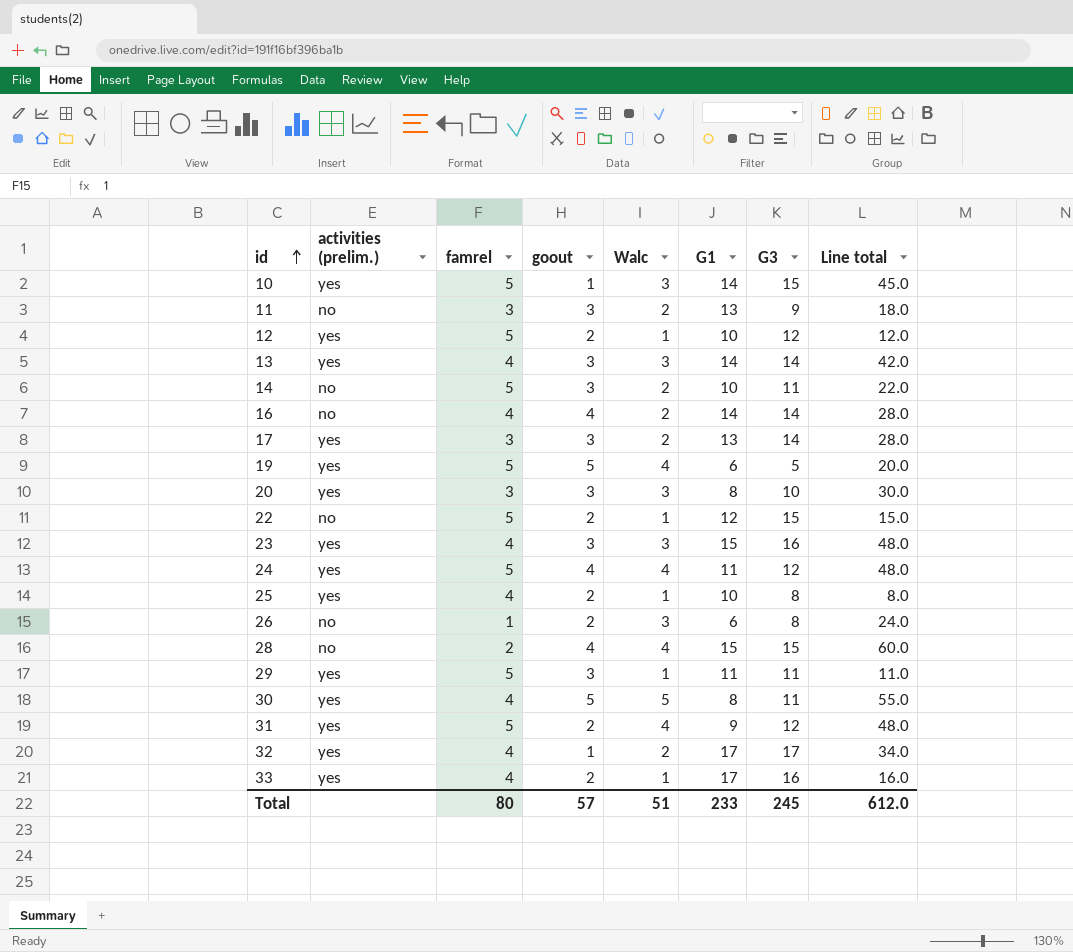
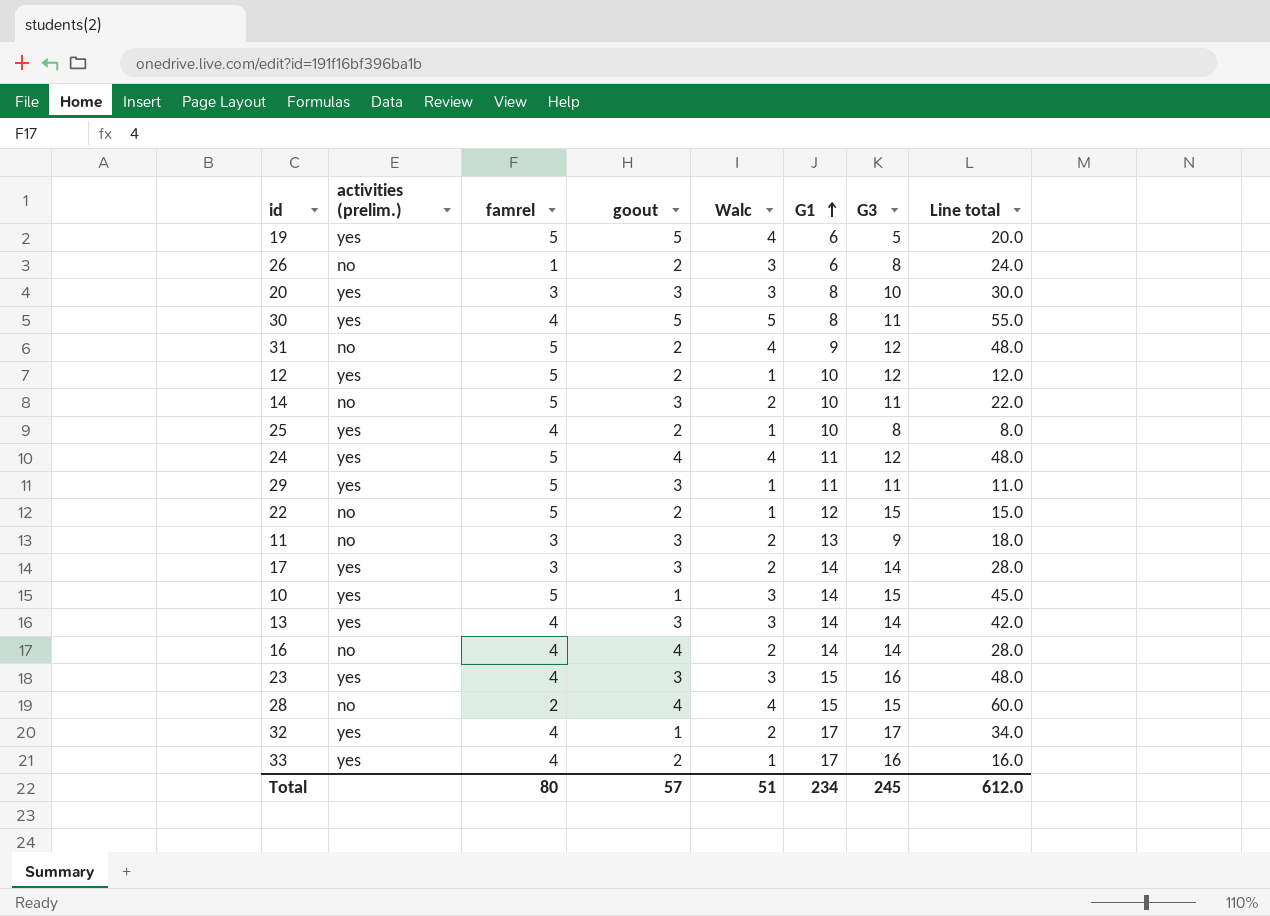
row order: id ascending -> G1 ascending
31 | activities (prelim.): yes -> no
17 | G1: 13 -> 14
Total | G1: 233 -> 234

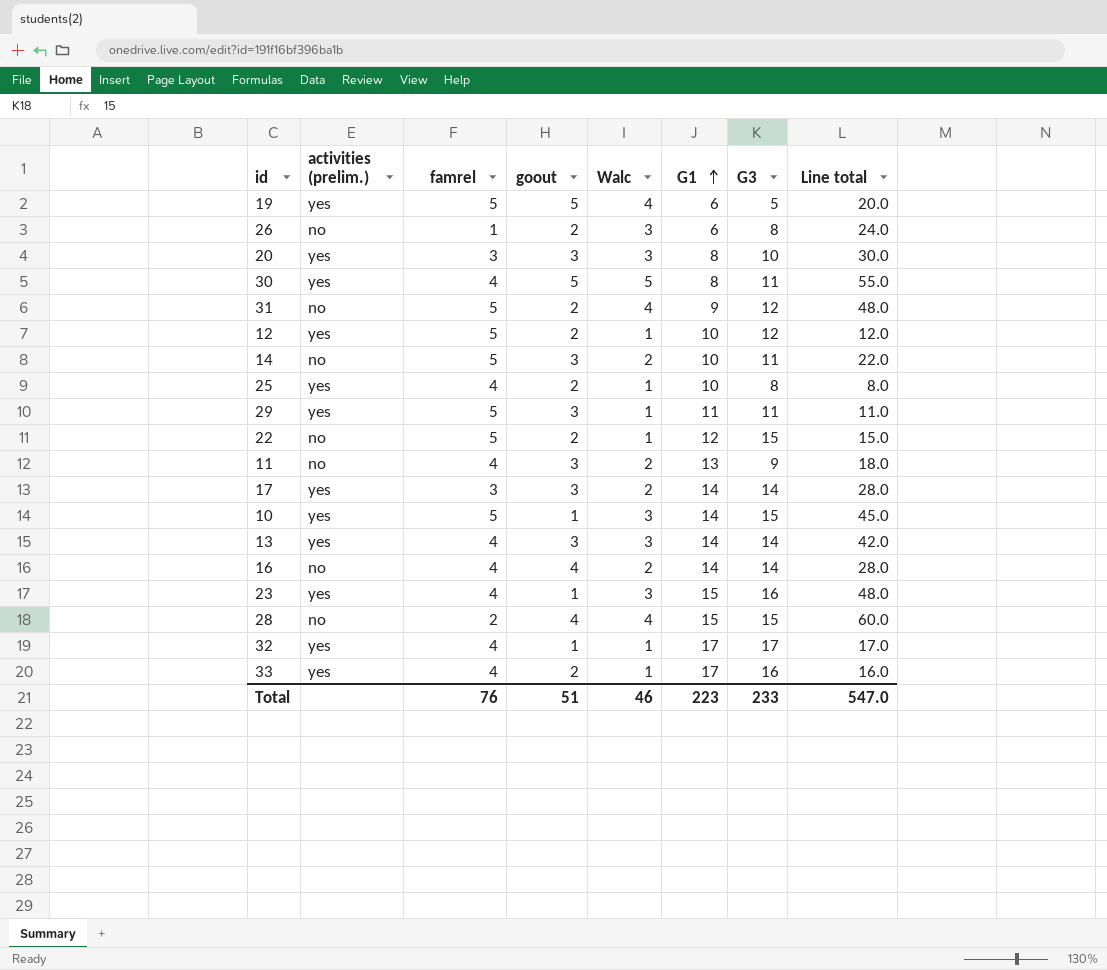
row 24: yes | 5 | 4 | 4 | 11 | 12 | 48.0 -> none
11 | famrel: 3 -> 4
23 | goout: 3 -> 1
32 | Walc: 2 -> 1
32 | Line total: 34.0 -> 17.0
Total | famrel: 80 -> 76
Total | goout: 57 -> 51
Total | Walc: 51 -> 46
Total | G1: 234 -> 223
Total | G3: 245 -> 233
Total | Line total: 612.0 -> 547.0

